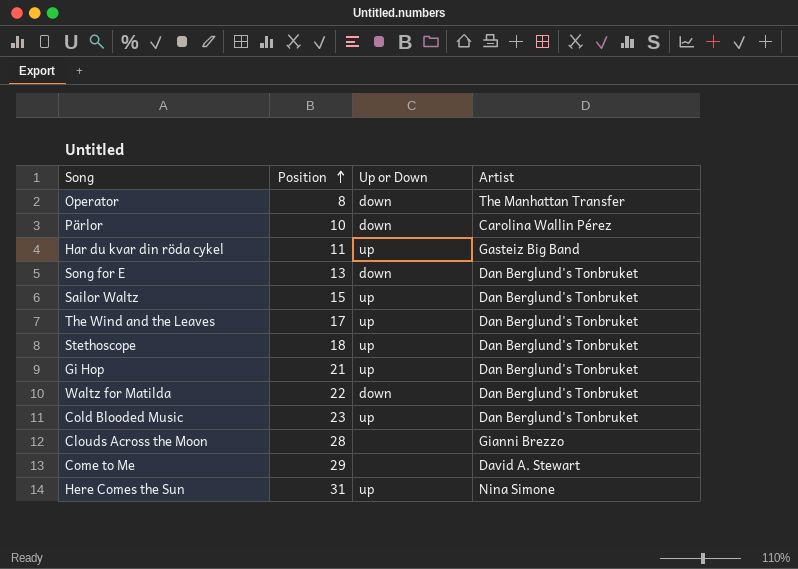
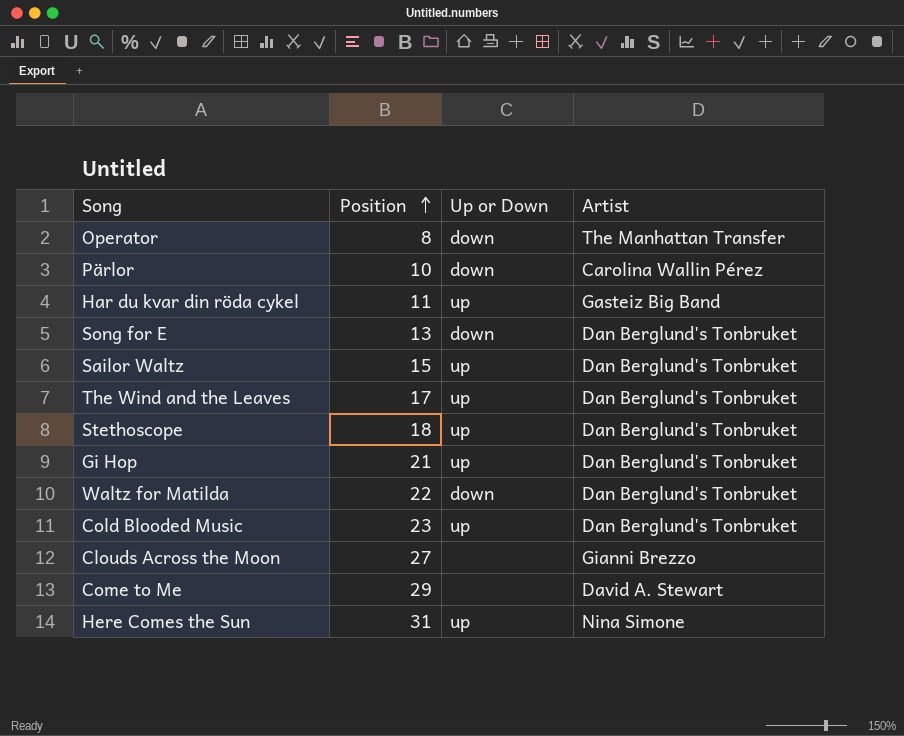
Clouds Across the Moon | Position: 28 -> 27

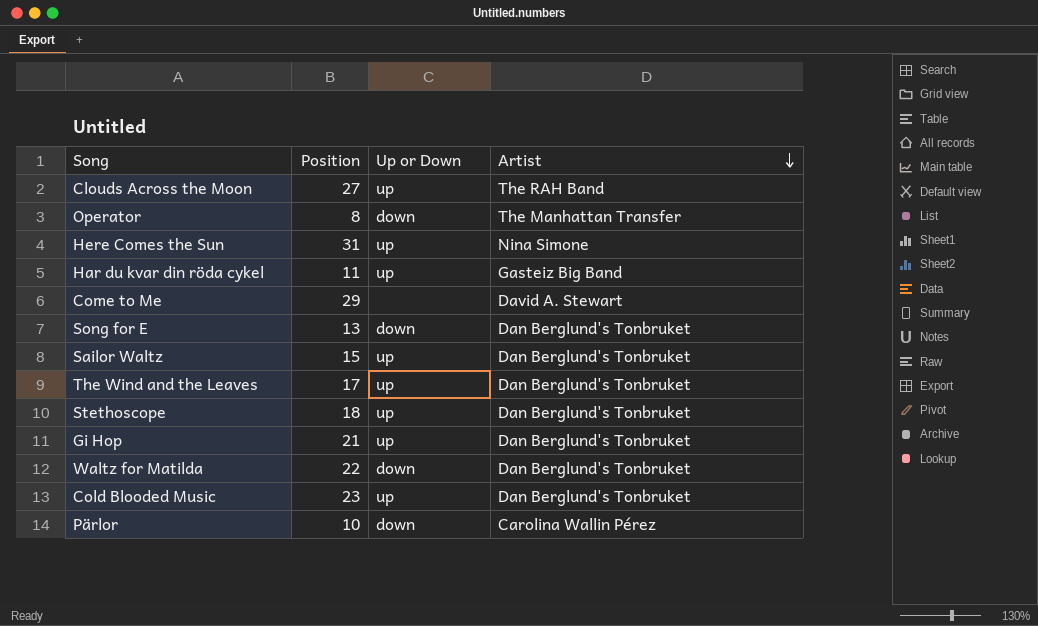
row order: Position ascending -> Artist descending
Clouds Across the Moon | Up or Down: none -> up
Clouds Across the Moon | Artist: Gianni Brezzo -> The RAH Band

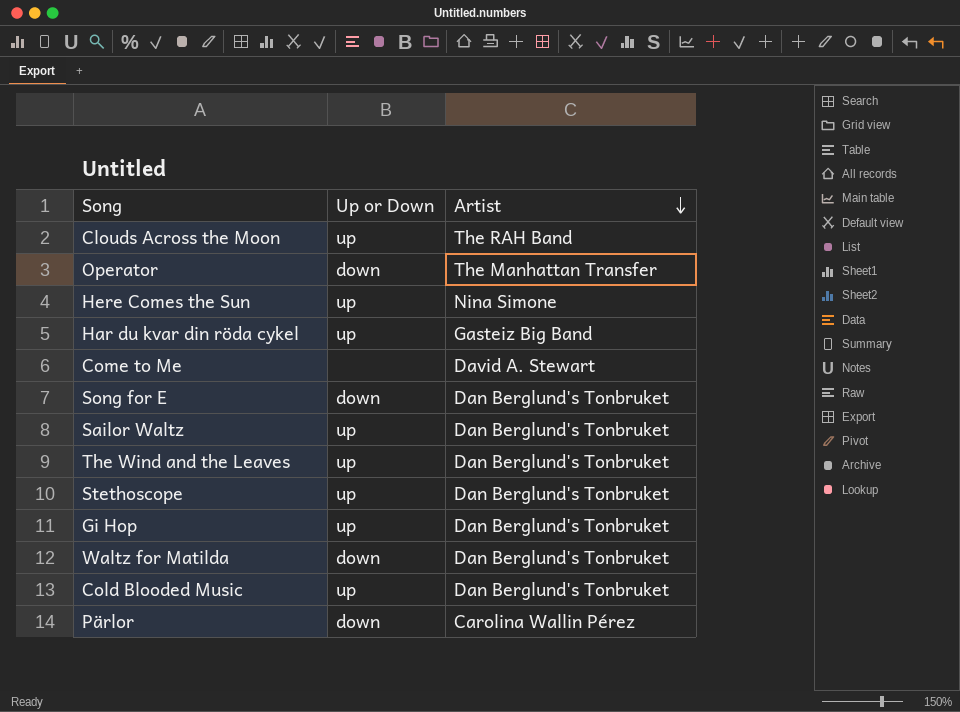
column Position | position: 2 -> none

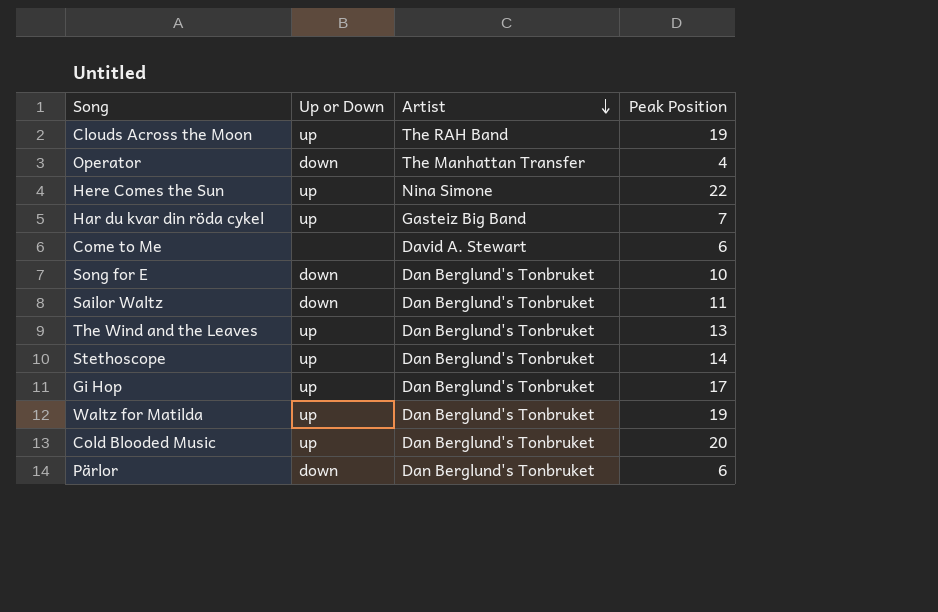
column Peak Position | position: none -> 4
Sailor Waltz | Up or Down: up -> down
Waltz for Matilda | Up or Down: down -> up
Pärlor | Artist: Carolina Wallin Pérez -> Dan Berglund's Tonbruket

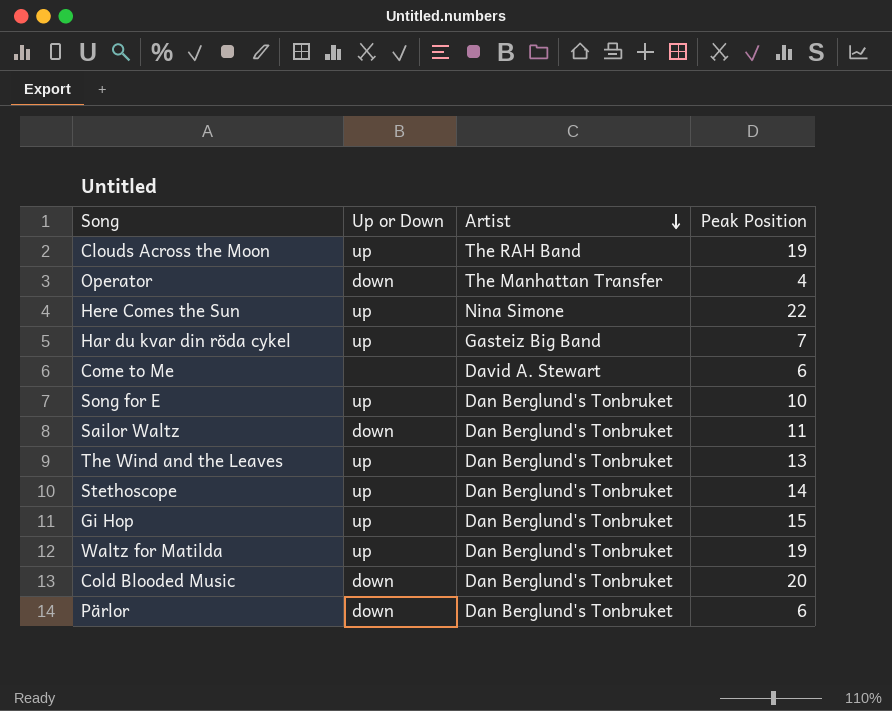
Song for E | Up or Down: down -> up
Gi Hop | Peak Position: 17 -> 15
Cold Blooded Music | Up or Down: up -> down

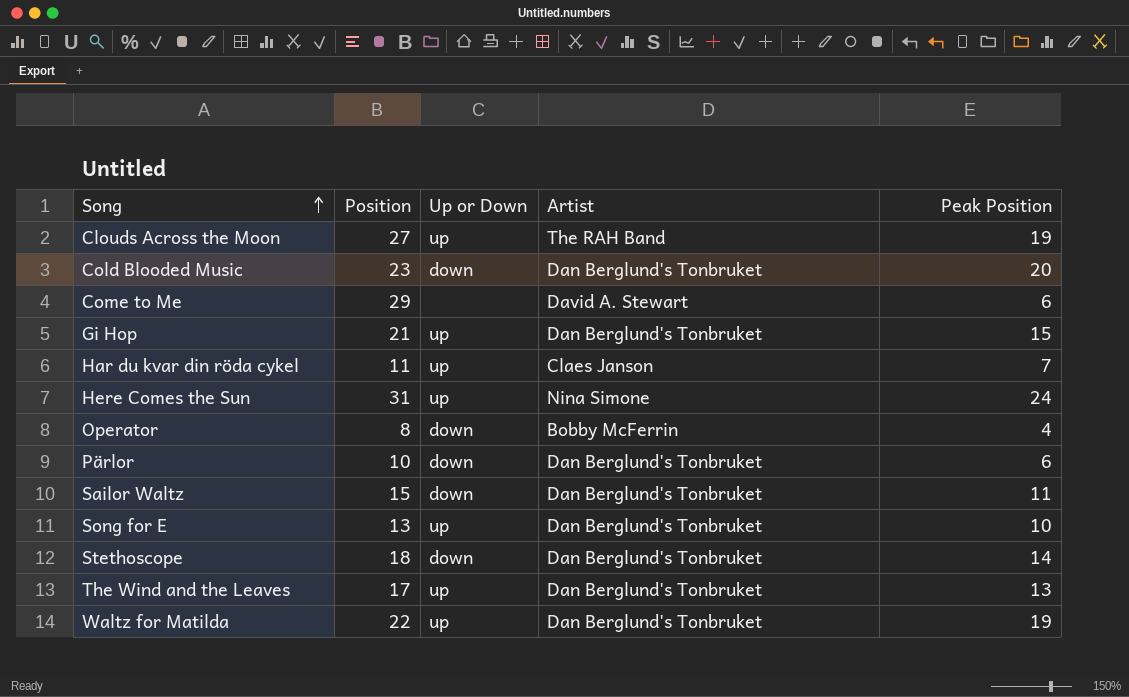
row order: Artist descending -> Song ascending
column Position | position: none -> 2
Har du kvar din röda cykel | Artist: Gasteiz Big Band -> Claes Janson
Here Comes the Sun | Peak Position: 22 -> 24
Operator | Artist: The Manhattan Transfer -> Bobby McFerrin
Stethoscope | Up or Down: up -> down

